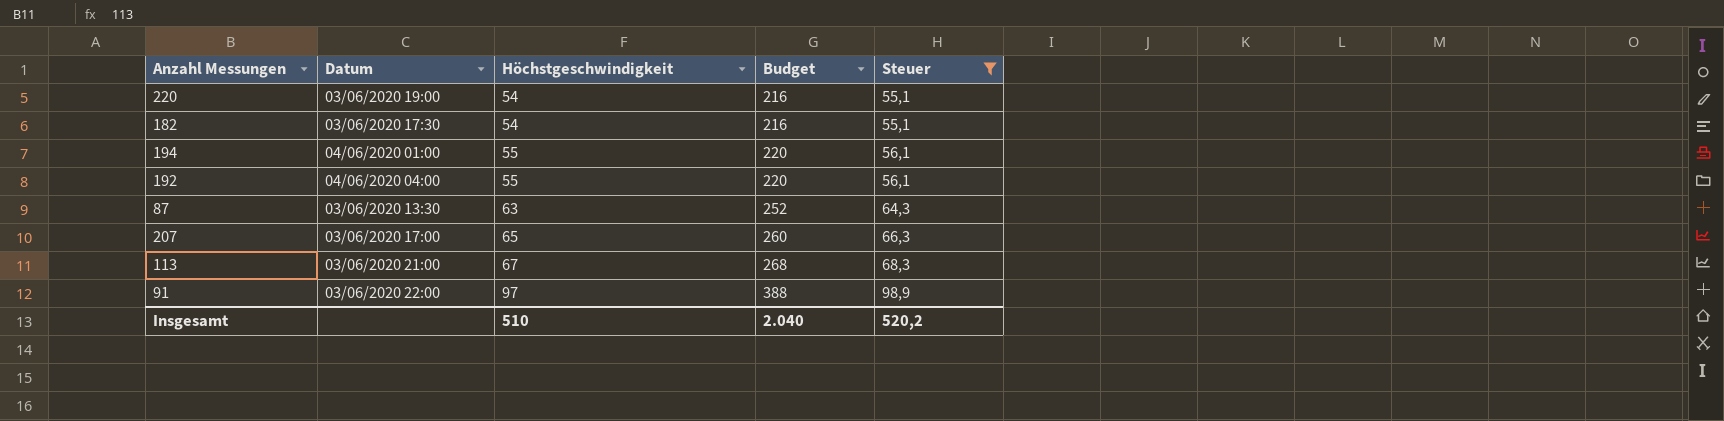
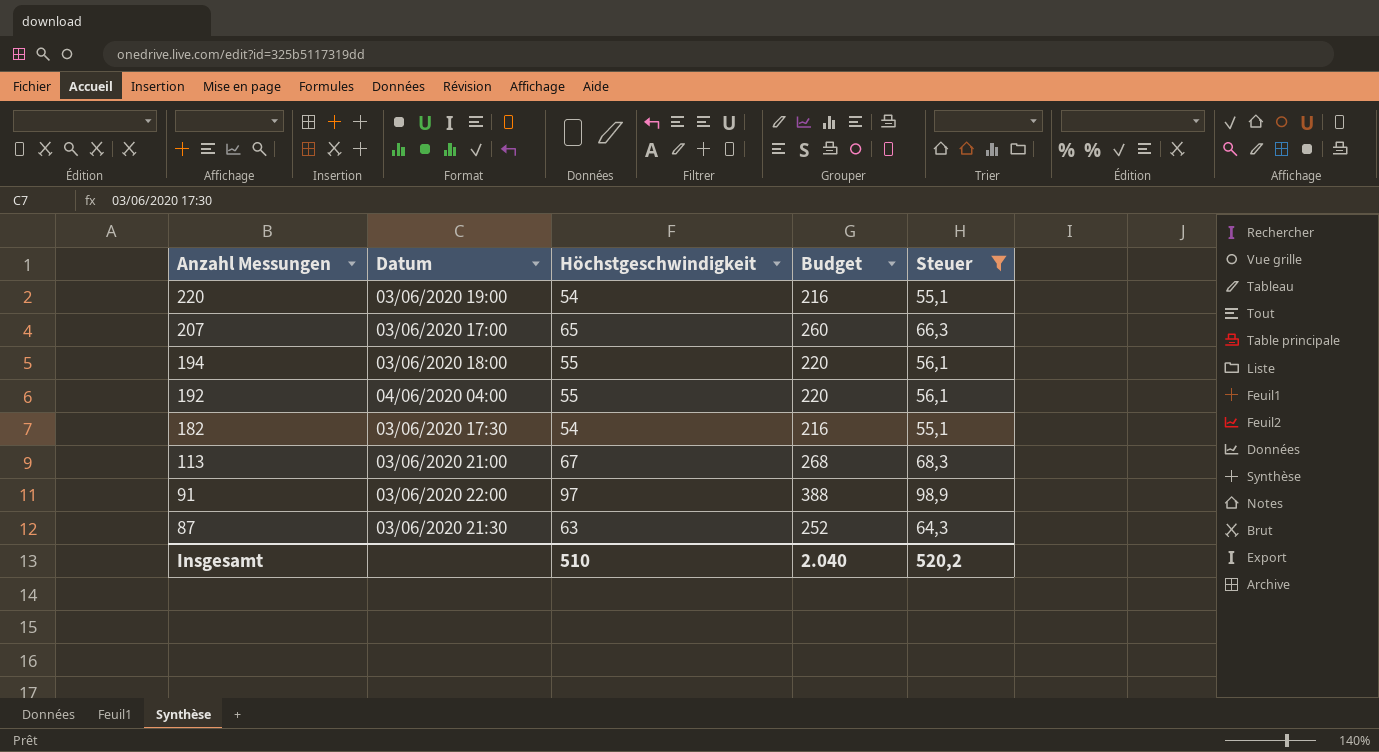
row order: Höchstgeschwindigkeit ascending -> Anzahl Messungen descending
194 | Datum: 04/06/2020 01:00 -> 03/06/2020 18:00
87 | Datum: 03/06/2020 13:30 -> 03/06/2020 21:30

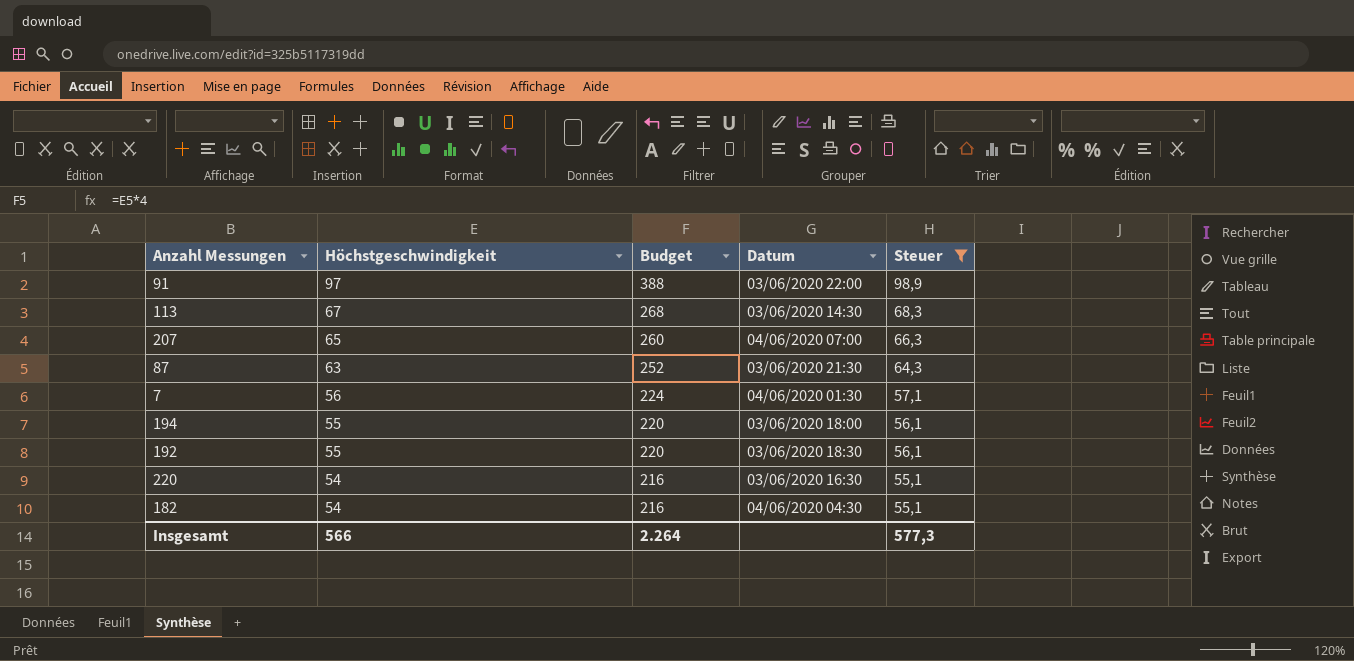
row order: Anzahl Messungen descending -> Höchstgeschwindigkeit descending
column Datum | position: 2 -> 4
113 | Datum: 03/06/2020 21:00 -> 03/06/2020 14:30
207 | Datum: 03/06/2020 17:00 -> 04/06/2020 07:00
row 7: none -> 56 | 224 | 04/06/2020 01:30 | 57,1
192 | Datum: 04/06/2020 04:00 -> 03/06/2020 18:30
220 | Datum: 03/06/2020 19:00 -> 03/06/2020 16:30
182 | Datum: 03/06/2020 17:30 -> 04/06/2020 04:30
Insgesamt | Höchstgeschwindigkeit: 510 -> 566
Insgesamt | Budget: 2.040 -> 2.264
Insgesamt | Steuer: 520,2 -> 577,3

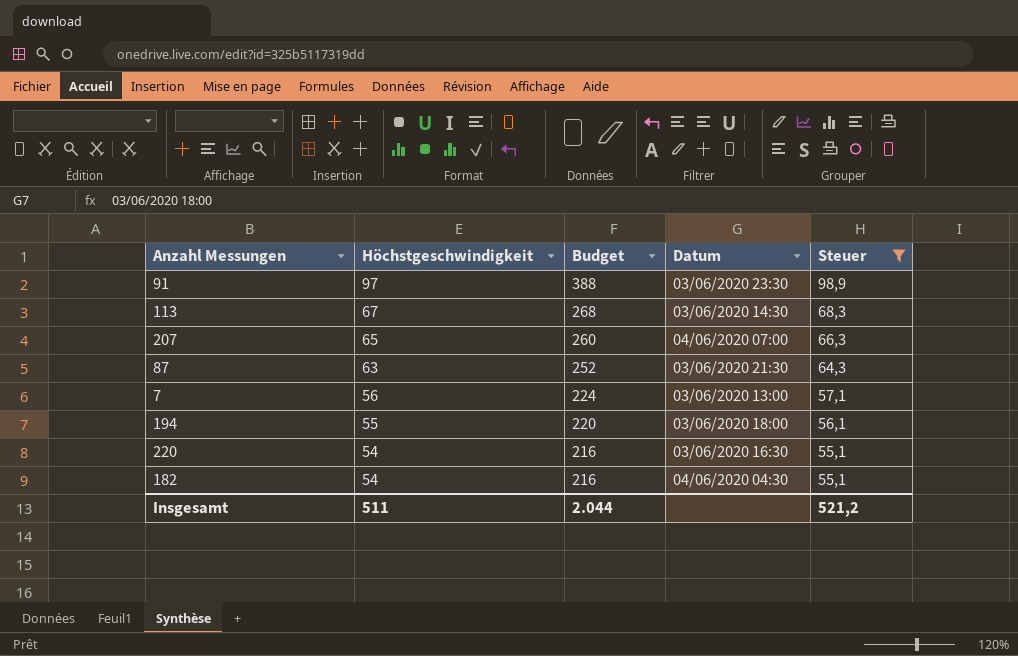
row 192: 55 | 220 | 03/06/2020 18:30 | 56,1 -> none
91 | Datum: 03/06/2020 22:00 -> 03/06/2020 23:30
7 | Datum: 04/06/2020 01:30 -> 03/06/2020 13:00
Insgesamt | Höchstgeschwindigkeit: 566 -> 511
Insgesamt | Budget: 2.264 -> 2.044
Insgesamt | Steuer: 577,3 -> 521,2

